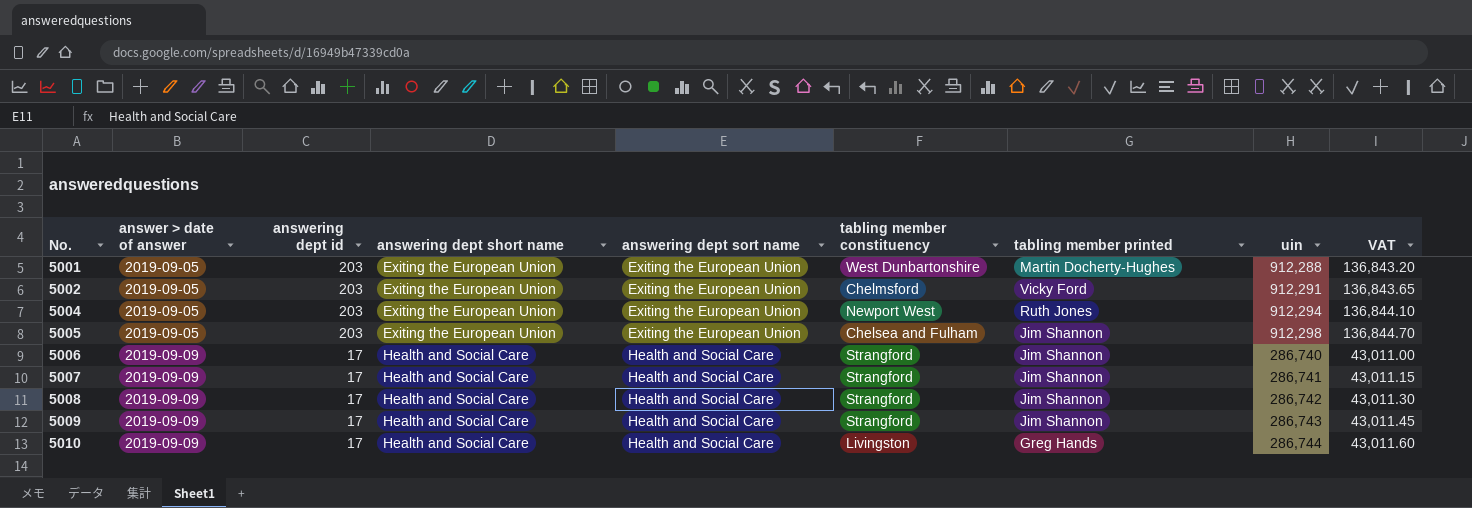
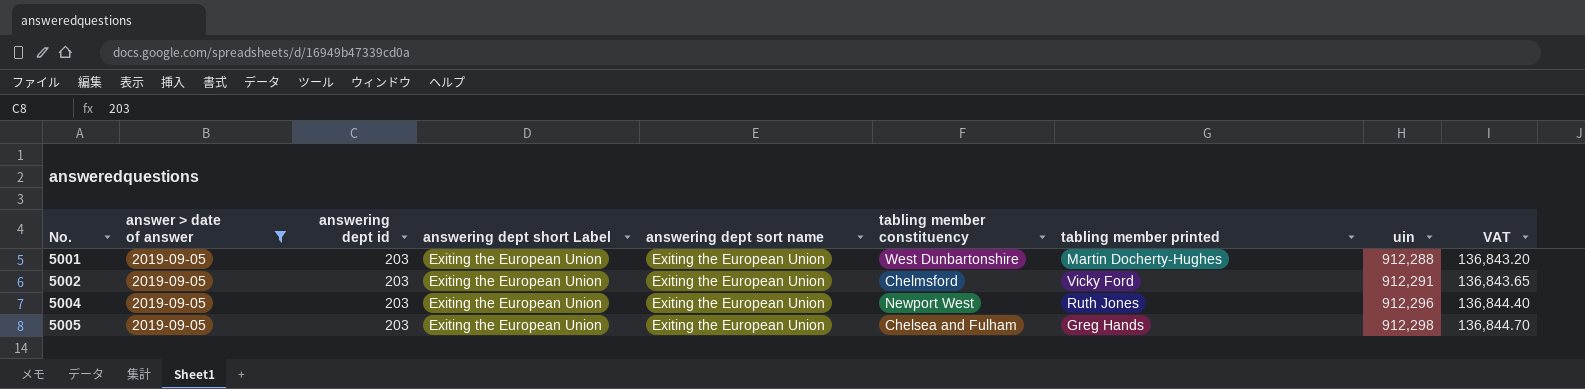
filter: none -> answer > date of answer = 2019-09-05
column name: answering dept short name -> answering dept short Label
5004 | uin: 912,294 -> 912,296
5004 | VAT: 136,844.10 -> 136,844.40
5005 | tabling member printed: Jim Shannon -> Greg Hands

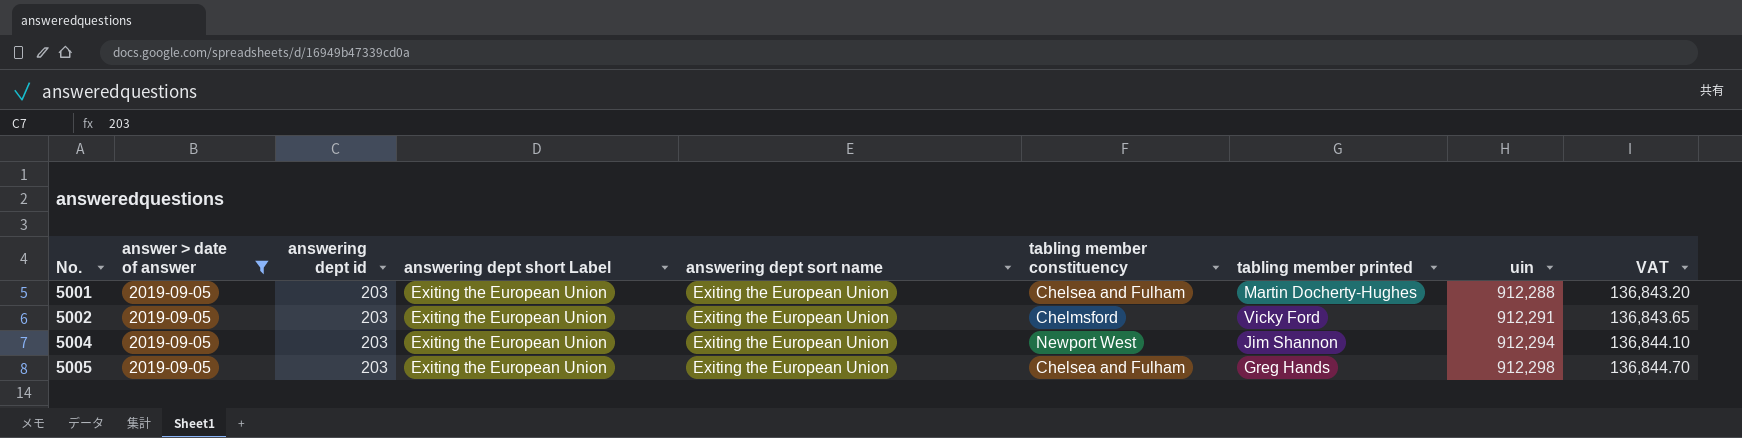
5001 | tabling member constituency: West Dunbartonshire -> Chelsea and Fulham
5004 | tabling member printed: Ruth Jones -> Jim Shannon
5004 | uin: 912,296 -> 912,294
5004 | VAT: 136,844.40 -> 136,844.10

